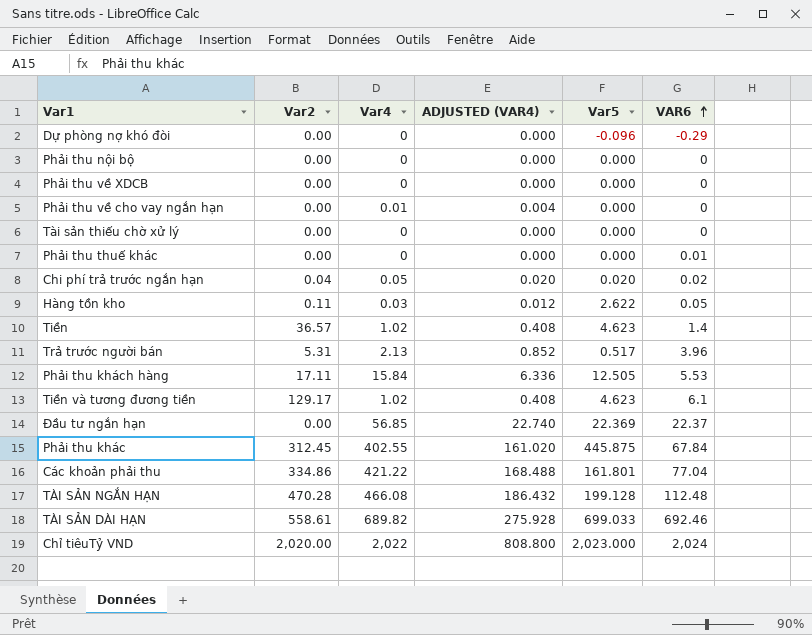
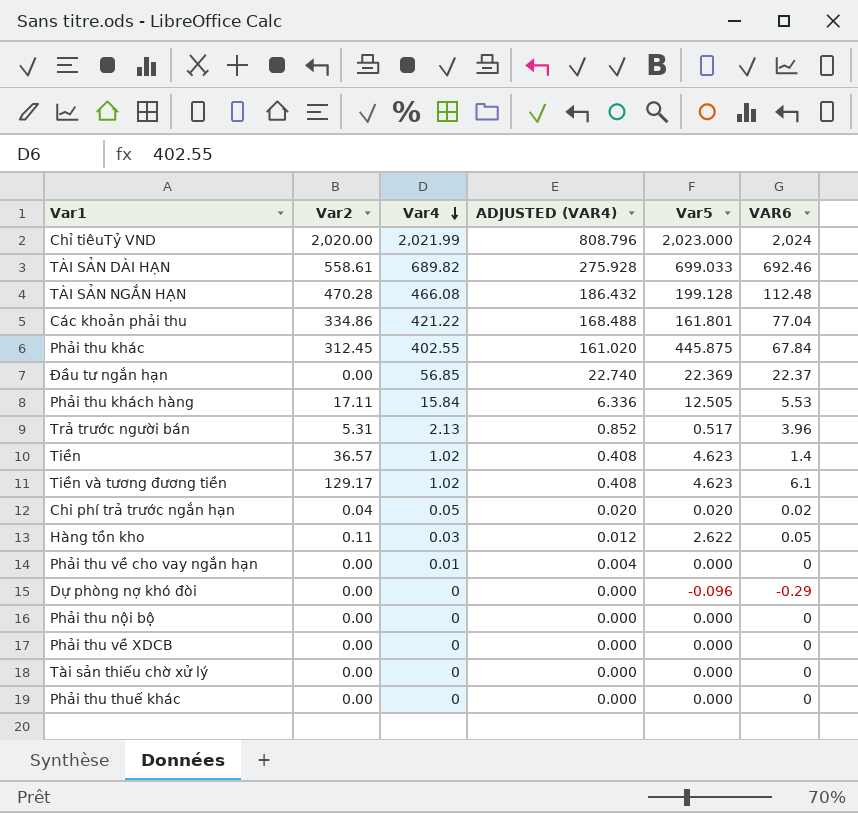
row order: VAR6 ascending -> Var4 descending
Chỉ tiêuTỷ VND | Var4: 2,022 -> 2,021.99
Chỉ tiêuTỷ VND | ADJUSTED (VAR4): 808.800 -> 808.796
Phải thu thuế khác | VAR6: 0.01 -> 0

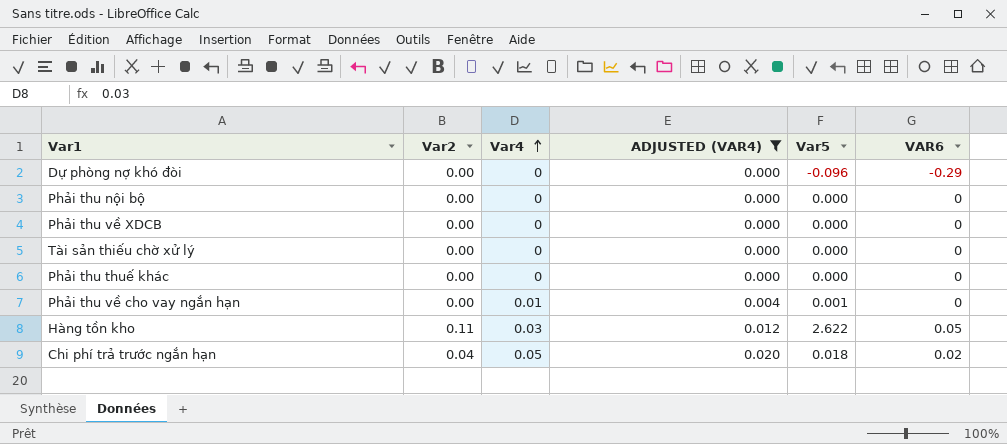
filter: none -> ADJUSTED (VAR4) <= 0.020
row order: Var4 descending -> Var4 ascending
Phải thu về cho vay ngắn hạn | Var5: 0.000 -> 0.001
Chi phí trả trước ngắn hạn | Var5: 0.020 -> 0.018

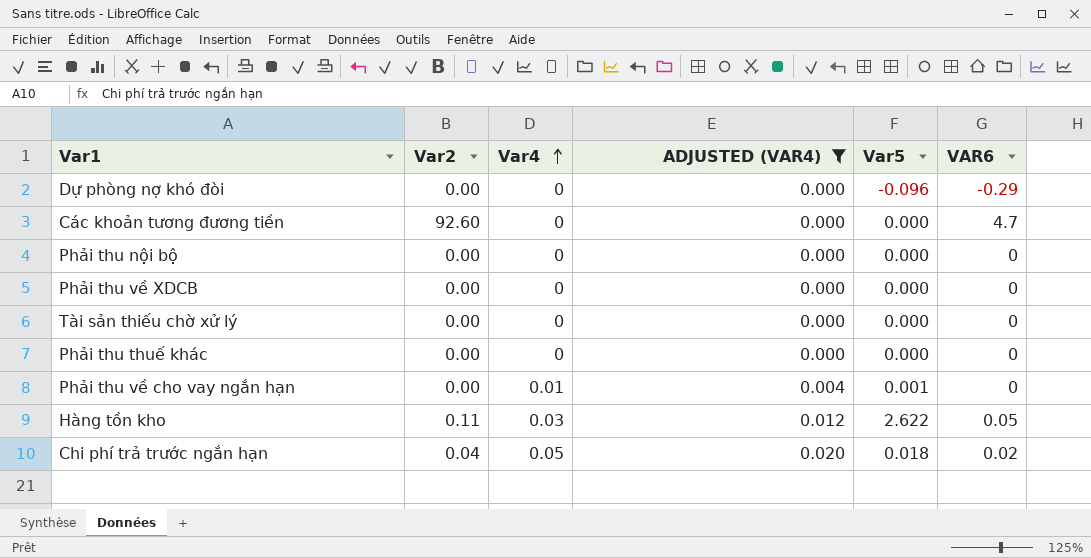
row Các khoản tương đương tiền: none -> 92.60 | 0 | 0.000 | 0.000 | 4.7

